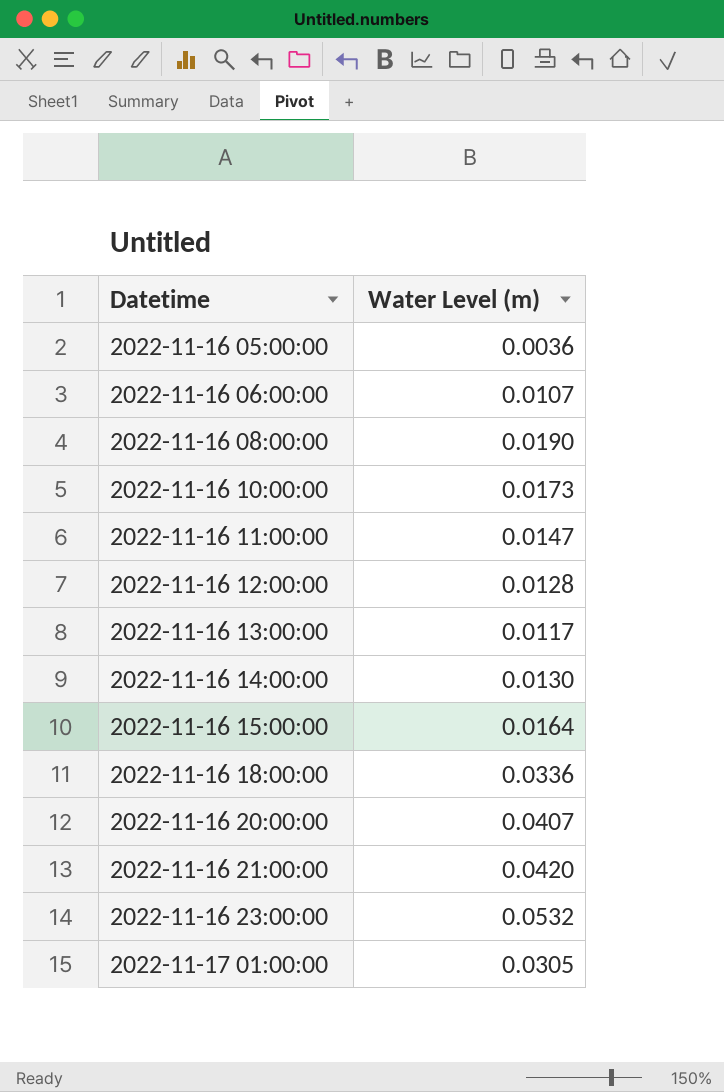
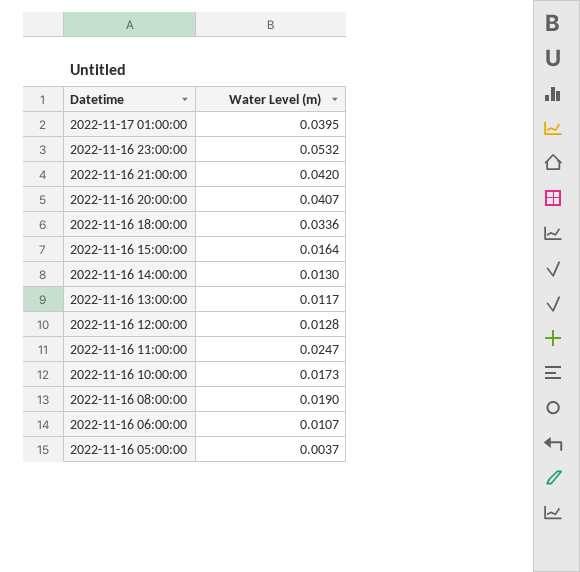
row order: Datetime ascending -> Datetime descending
2022-11-17 01:00:00 | Water Level (m): 0.0305 -> 0.0395
2022-11-16 11:00:00 | Water Level (m): 0.0147 -> 0.0247
2022-11-16 05:00:00 | Water Level (m): 0.0036 -> 0.0037

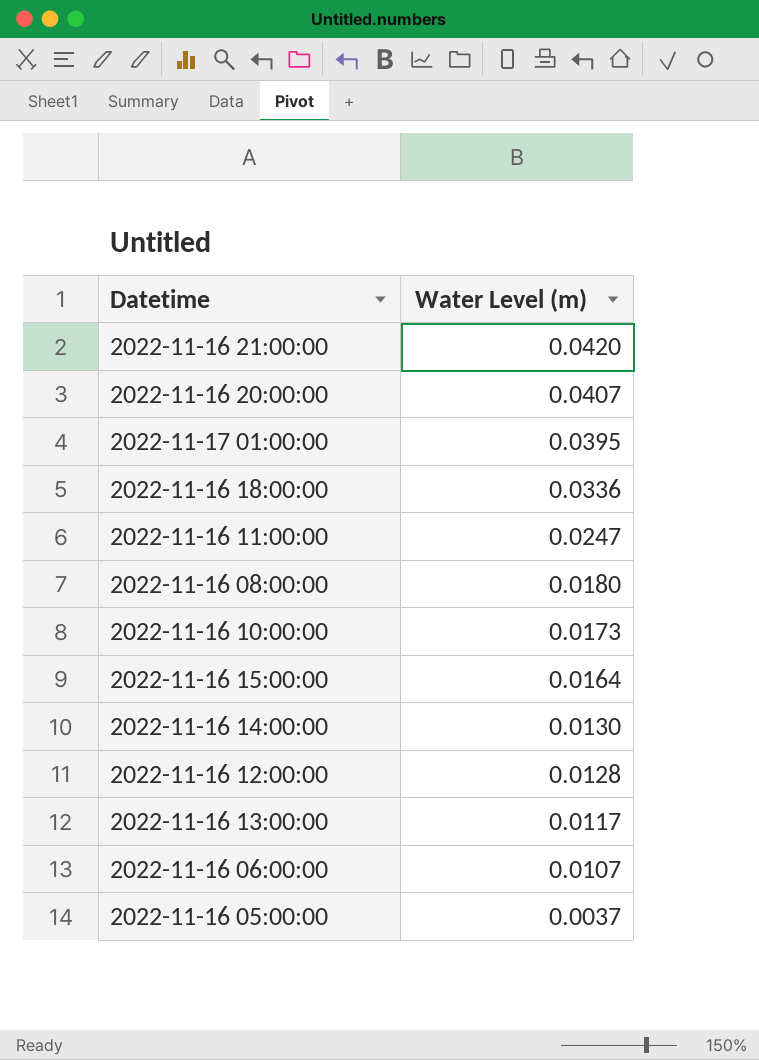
row order: Datetime descending -> Water Level (m) descending
row 2022-11-16 23:00:00: 0.0532 -> none
2022-11-16 08:00:00 | Water Level (m): 0.0190 -> 0.0180

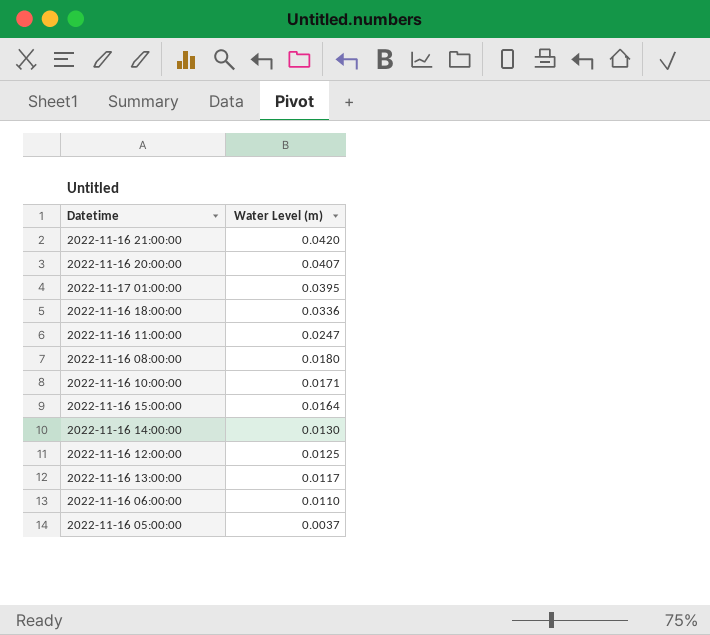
2022-11-16 10:00:00 | Water Level (m): 0.0173 -> 0.0171
2022-11-16 12:00:00 | Water Level (m): 0.0128 -> 0.0125
2022-11-16 06:00:00 | Water Level (m): 0.0107 -> 0.0110

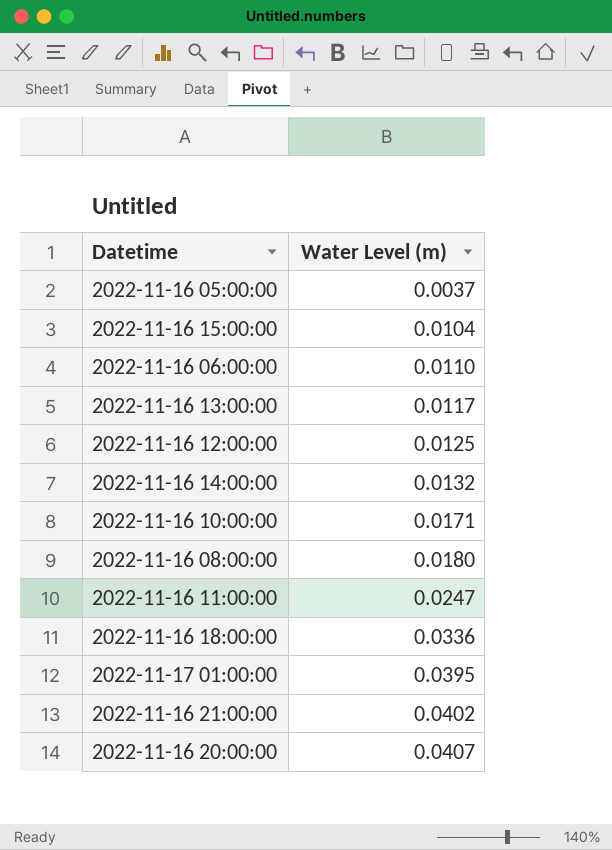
row order: Water Level (m) descending -> Water Level (m) ascending
2022-11-16 15:00:00 | Water Level (m): 0.0164 -> 0.0104
2022-11-16 14:00:00 | Water Level (m): 0.0130 -> 0.0132
2022-11-16 21:00:00 | Water Level (m): 0.0420 -> 0.0402

